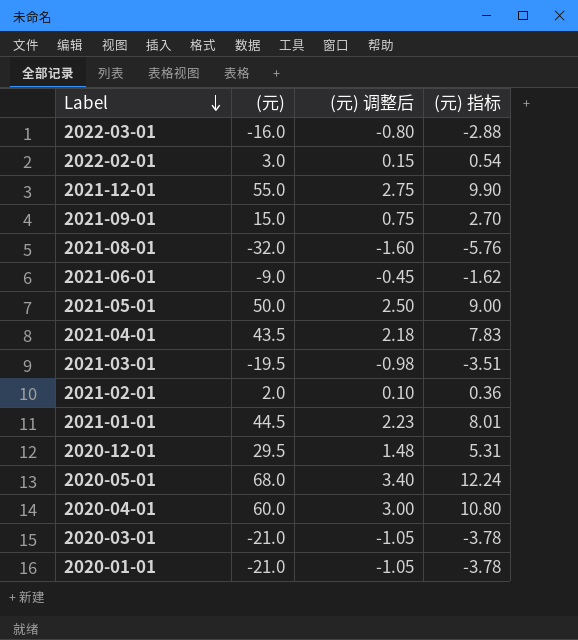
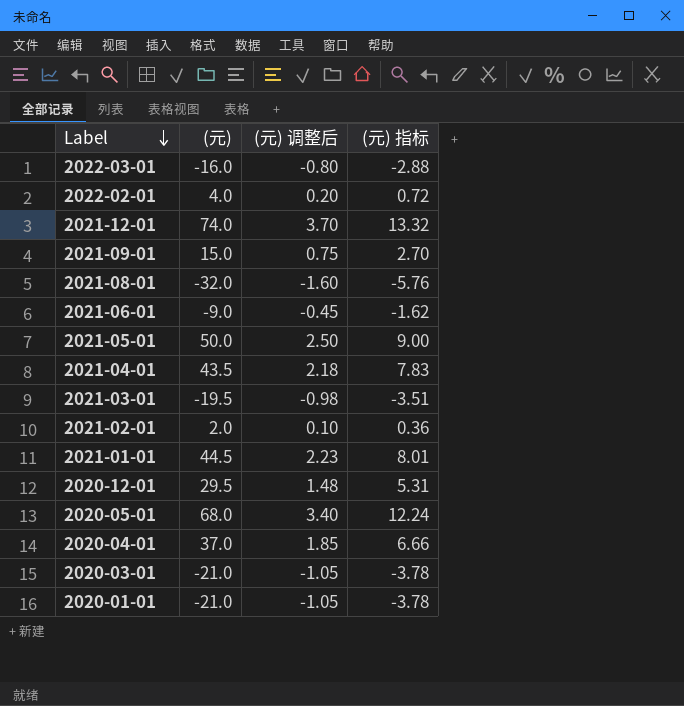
2022-02-01 | (元): 3.0 -> 4.0
2022-02-01 | (元) 调整后: 0.15 -> 0.20
2022-02-01 | (元) 指标: 0.54 -> 0.72
2021-12-01 | (元): 55.0 -> 74.0
2021-12-01 | (元) 调整后: 2.75 -> 3.70
2021-12-01 | (元) 指标: 9.90 -> 13.32
2020-04-01 | (元): 60.0 -> 37.0
2020-04-01 | (元) 调整后: 3.00 -> 1.85
2020-04-01 | (元) 指标: 10.80 -> 6.66

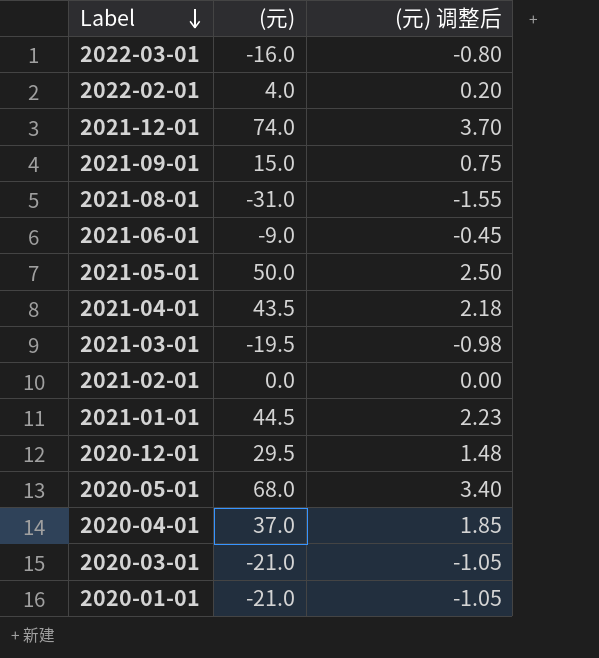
column (元) 指标 | formula: [(元)] * 0.18 -> none
2021-08-01 | (元): -32.0 -> -31.0
2021-08-01 | (元) 调整后: -1.60 -> -1.55
2021-02-01 | (元): 2.0 -> 0.0
2021-02-01 | (元) 调整后: 0.10 -> 0.00

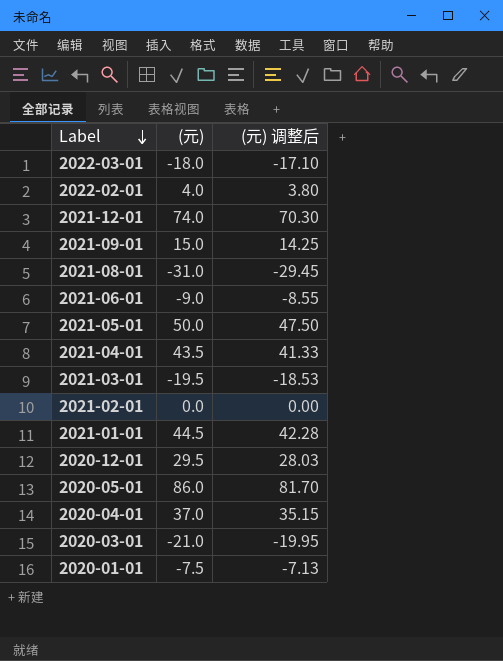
column (元) 调整后 | formula: [(元)] * 0.05 -> [(元)] * 0.95
2022-03-01 | (元): -16.0 -> -18.0
2020-05-01 | (元): 68.0 -> 86.0
2020-01-01 | (元): -21.0 -> -7.5

